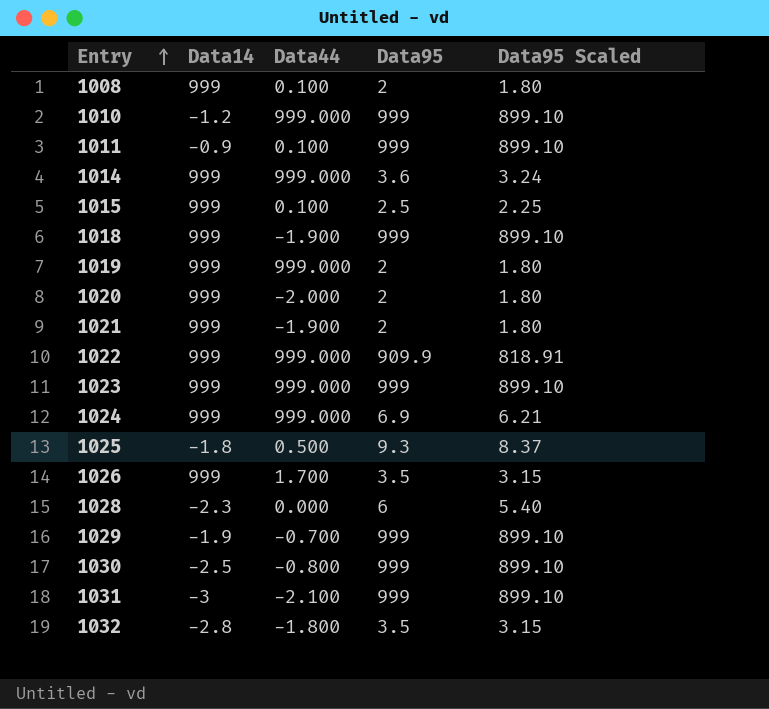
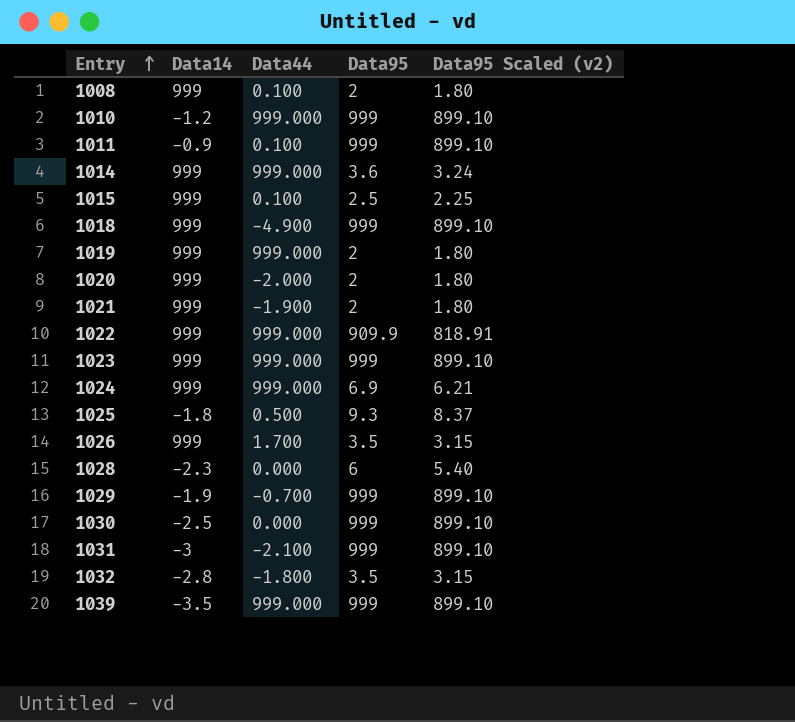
column name: Data95 Scaled -> Data95 Scaled (v2)
1018 | Data44: -1.900 -> -4.900
1030 | Data44: -0.800 -> 0.000
row 1039: none -> -3.5 | 999.000 | 999 | 899.10

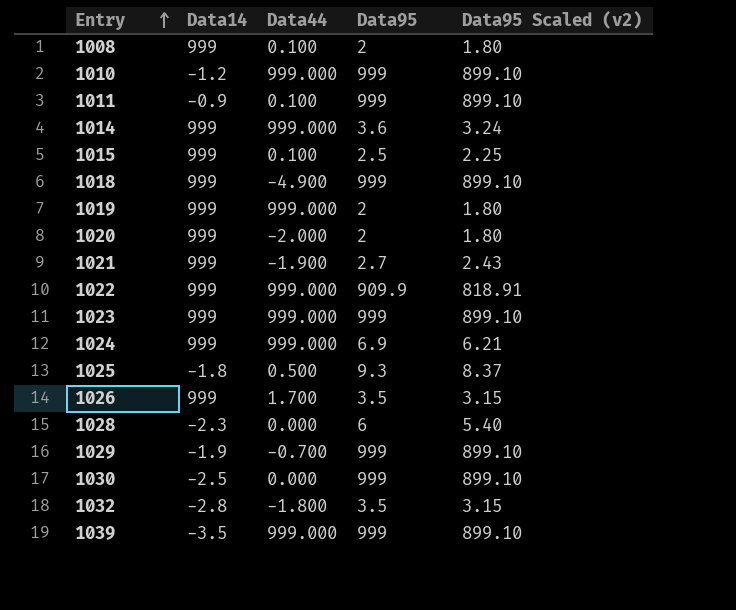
row 1031: -3 | -2.100 | 999 | 899.10 -> none
1021 | Data95: 2 -> 2.7
1021 | Data95 Scaled (v2): 1.80 -> 2.43

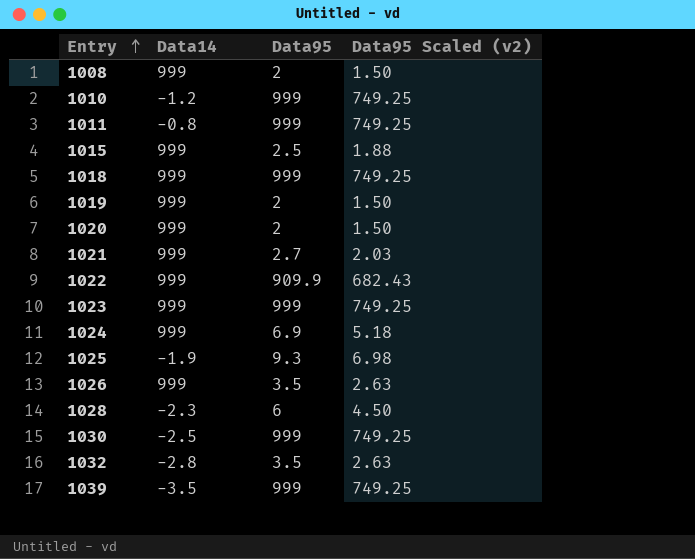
column Data44 | position: 3 -> none
column Data95 Scaled (v2) | formula: [Data95] * 0.9 -> [Data95] * 0.75
row 1014: 999 | 999.000 | 3.6 | 3.24 -> none
row 1029: -1.9 | -0.700 | 999 | 899.10 -> none
1011 | Data14: -0.9 -> -0.8
1025 | Data14: -1.8 -> -1.9

